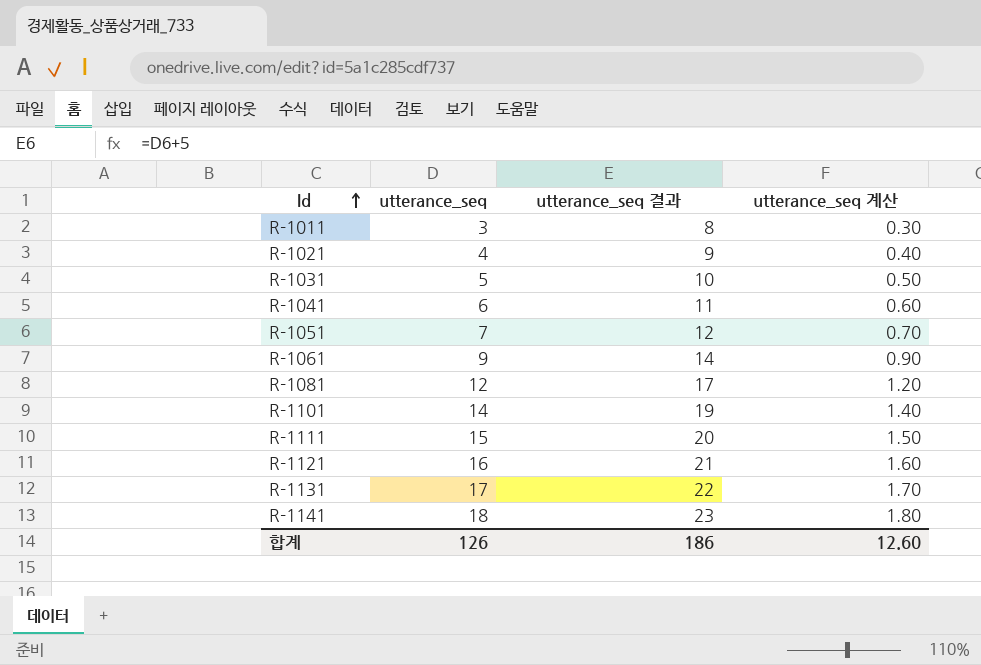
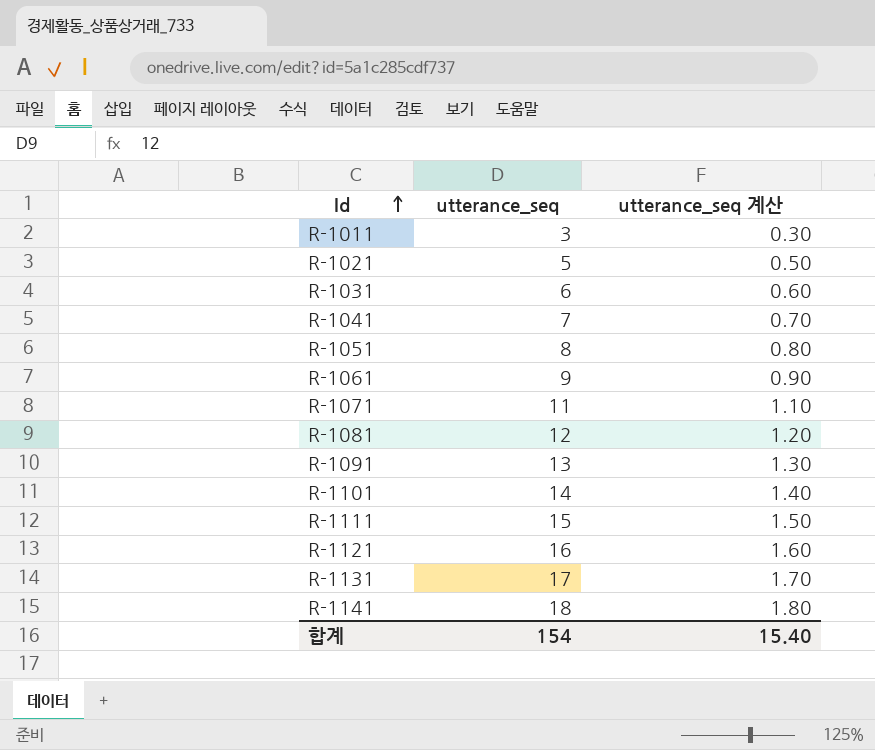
column utterance_seq 결과 | formula: [utterance_seq] + 5 -> none
R-1021 | utterance_seq: 4 -> 5
R-1021 | utterance_seq 계산: 0.40 -> 0.50
R-1031 | utterance_seq: 5 -> 6
R-1031 | utterance_seq 계산: 0.50 -> 0.60
R-1041 | utterance_seq: 6 -> 7
R-1041 | utterance_seq 계산: 0.60 -> 0.70
R-1051 | utterance_seq: 7 -> 8
R-1051 | utterance_seq 계산: 0.70 -> 0.80
row R-1071: none -> 11 | 1.10
row R-1091: none -> 13 | 1.30
합계 | utterance_seq: 126 -> 154
합계 | utterance_seq 계산: 12.60 -> 15.40

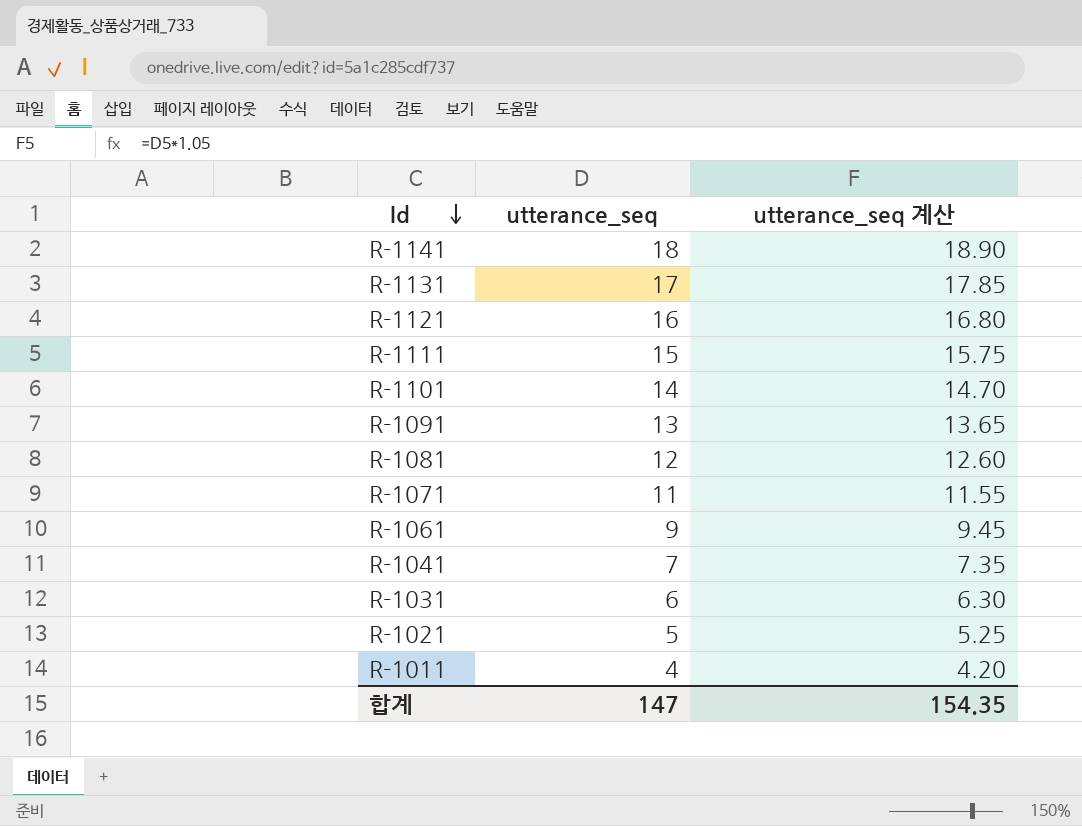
row order: Id ascending -> Id descending
column utterance_seq 계산 | formula: [utterance_seq] * 0.1 -> [utterance_seq] * 1.05
row R-1051: 8 | 0.80 -> none
R-1011 | utterance_seq: 3 -> 4
합계 | utterance_seq: 154 -> 147
합계 | utterance_seq 계산: 15.40 -> 154.35

